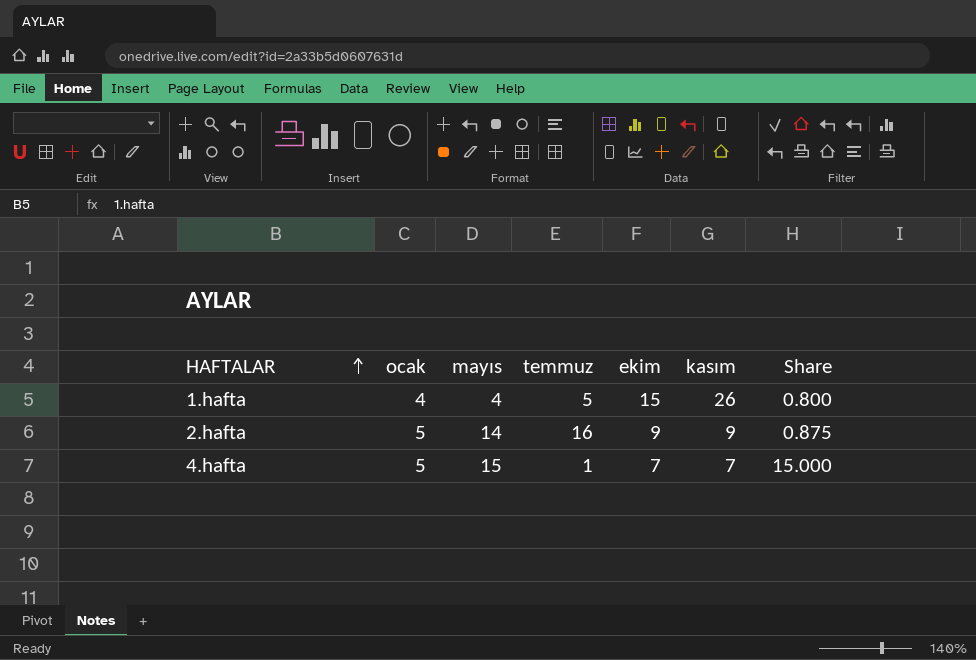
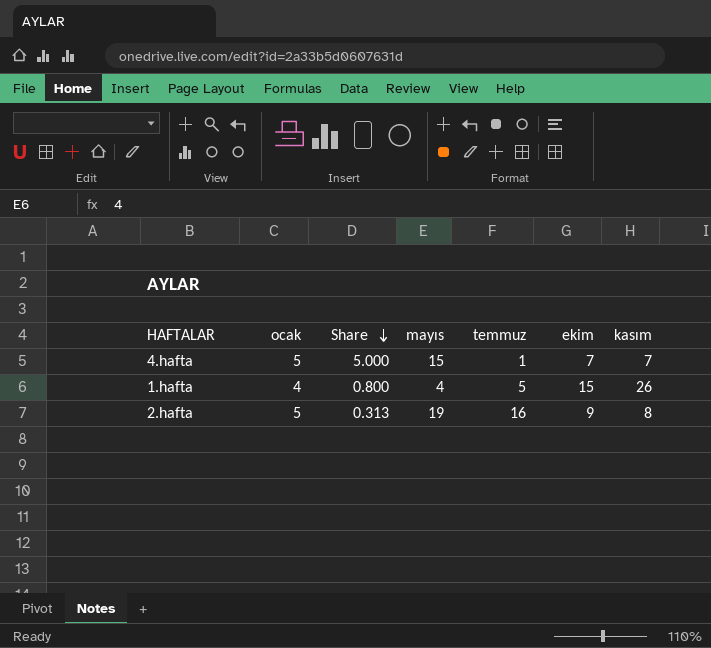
row order: HAFTALAR ascending -> Share descending
column Share | formula: [mayıs] / [temmuz] -> [ocak] / [temmuz]
column Share | position: 7 -> 3
2.hafta | mayıs: 14 -> 19
2.hafta | kasım: 9 -> 8

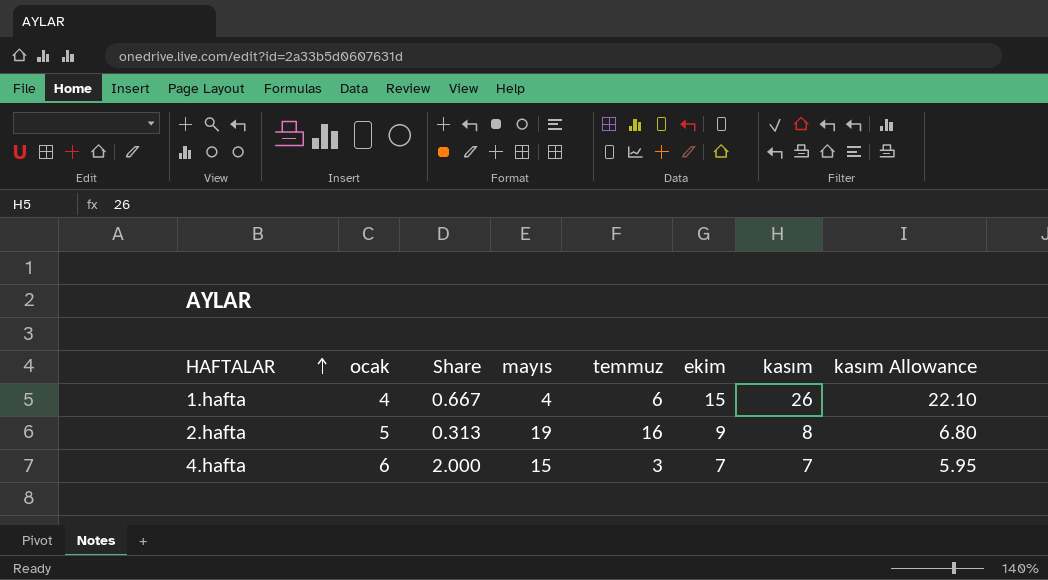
row order: Share descending -> HAFTALAR ascending
column kasım Allowance | formula: none -> [kasım] * 0.85
1.hafta | Share: 0.800 -> 0.667
1.hafta | temmuz: 5 -> 6
4.hafta | ocak: 5 -> 6
4.hafta | Share: 5.000 -> 2.000
4.hafta | temmuz: 1 -> 3

